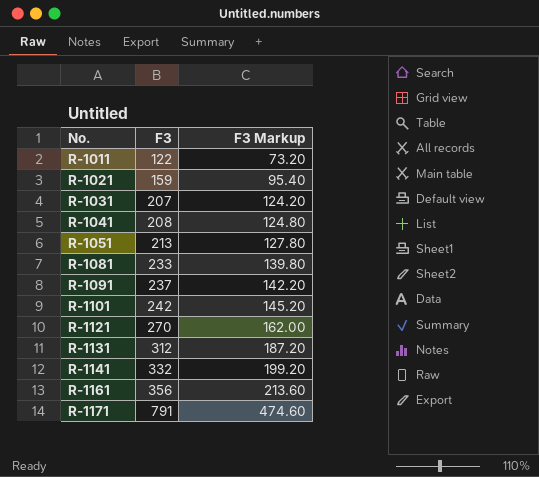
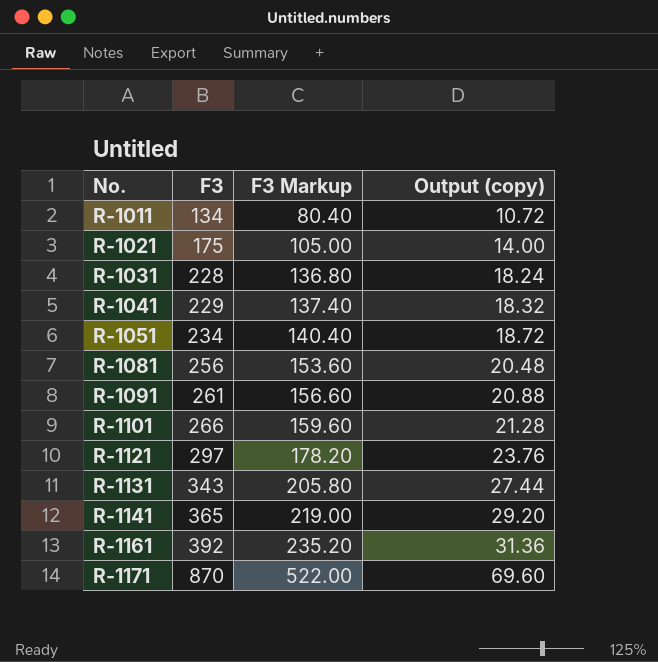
column Output (copy) | formula: none -> [F3] * 0.08
R-1011 | F3: 122 -> 134
R-1011 | F3 Markup: 73.20 -> 80.40
R-1021 | F3: 159 -> 175
R-1021 | F3 Markup: 95.40 -> 105.00
R-1031 | F3: 207 -> 228
R-1031 | F3 Markup: 124.20 -> 136.80
R-1041 | F3: 208 -> 229
R-1041 | F3 Markup: 124.80 -> 137.40
R-1051 | F3: 213 -> 234
R-1051 | F3 Markup: 127.80 -> 140.40
R-1081 | F3: 233 -> 256
R-1081 | F3 Markup: 139.80 -> 153.60
R-1091 | F3: 237 -> 261
R-1091 | F3 Markup: 142.20 -> 156.60
R-1101 | F3: 242 -> 266
R-1101 | F3 Markup: 145.20 -> 159.60
R-1121 | F3: 270 -> 297
R-1121 | F3 Markup: 162.00 -> 178.20
R-1131 | F3: 312 -> 343
R-1131 | F3 Markup: 187.20 -> 205.80
R-1141 | F3: 332 -> 365
R-1141 | F3 Markup: 199.20 -> 219.00
R-1161 | F3: 356 -> 392
R-1161 | F3 Markup: 213.60 -> 235.20
R-1171 | F3: 791 -> 870
R-1171 | F3 Markup: 474.60 -> 522.00

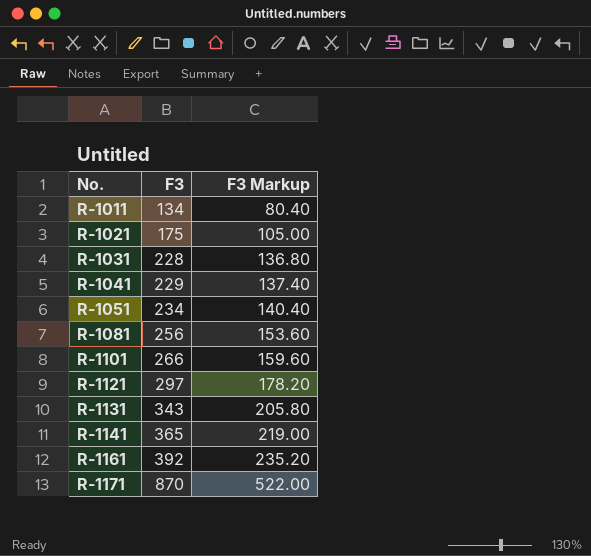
column Output (copy) | formula: [F3] * 0.08 -> none
row R-1091: 261 | 156.60 | 20.88 -> none

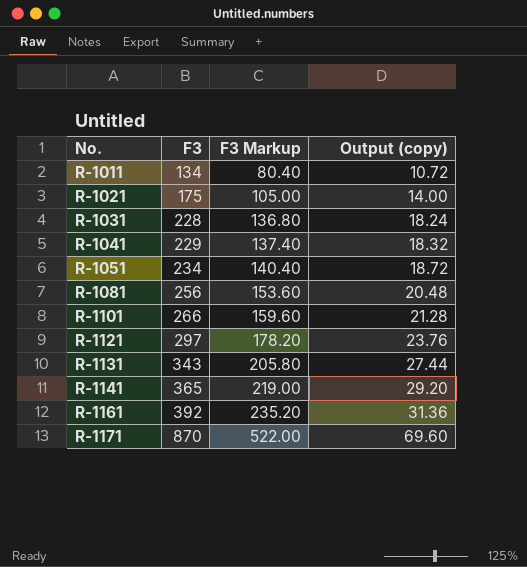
column Output (copy) | formula: none -> [F3] * 0.08

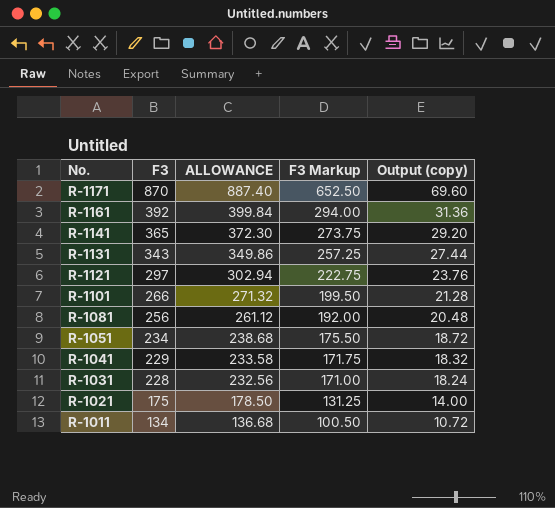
row order: No. ascending -> No. descending
column ALLOWANCE | formula: none -> [F3] * 1.02
column F3 Markup | formula: [F3] * 0.6 -> [F3] * 0.75

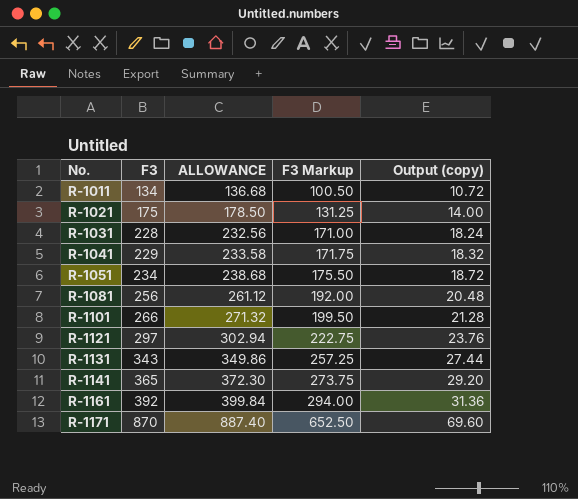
row order: No. descending -> No. ascending

